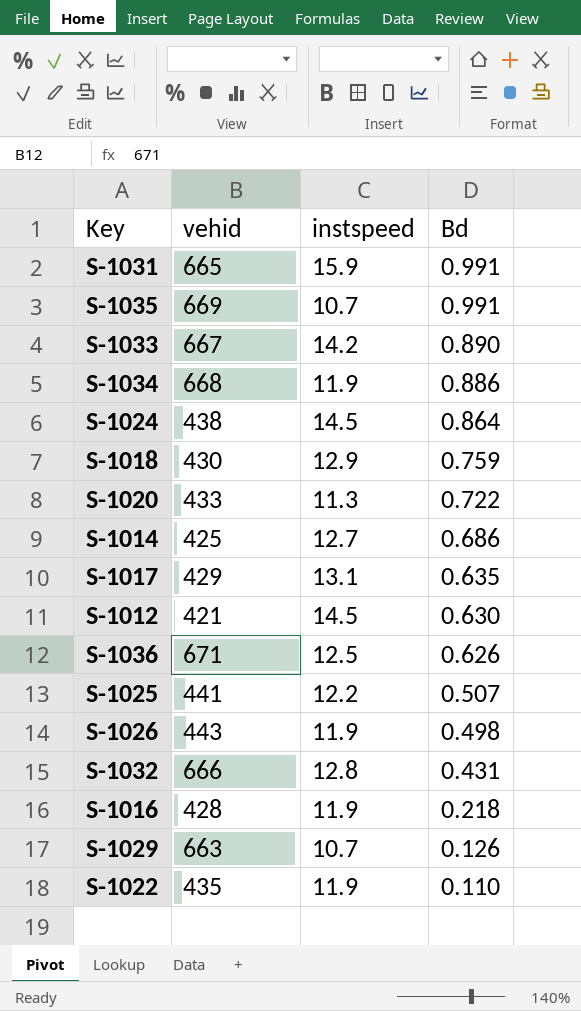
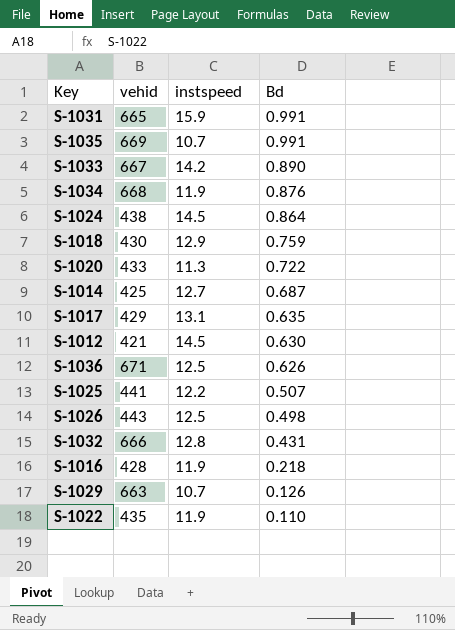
S-1034 | Bd: 0.886 -> 0.876
S-1014 | Bd: 0.686 -> 0.687
S-1026 | instspeed: 11.9 -> 12.5

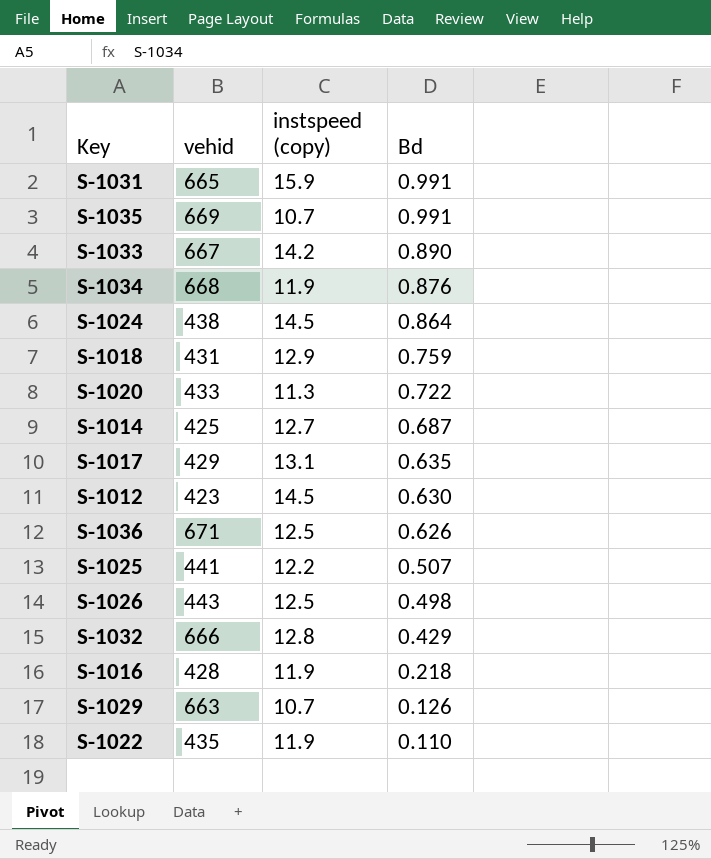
column name: instspeed -> instspeed (copy)
S-1018 | vehid: 430 -> 431
S-1012 | vehid: 421 -> 423
S-1032 | Bd: 0.431 -> 0.429

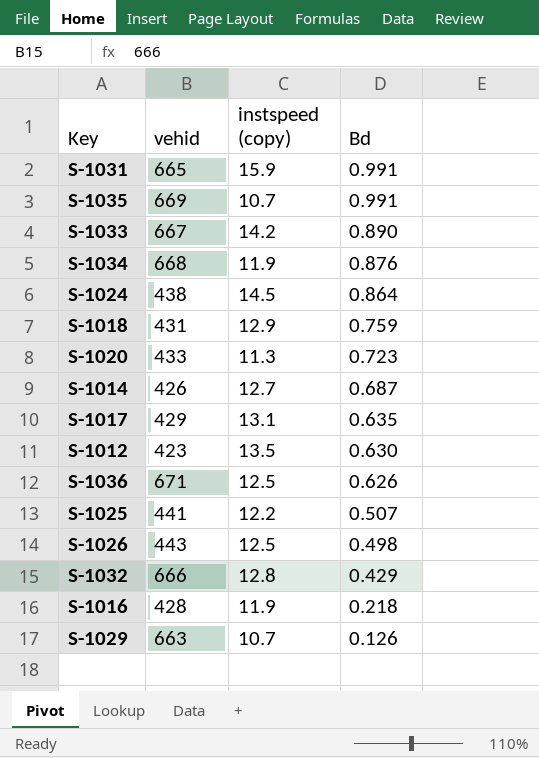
row S-1022: 435 | 11.9 | 0.110 -> none
S-1020 | Bd: 0.722 -> 0.723
S-1014 | vehid: 425 -> 426
S-1012 | instspeed (copy): 14.5 -> 13.5

